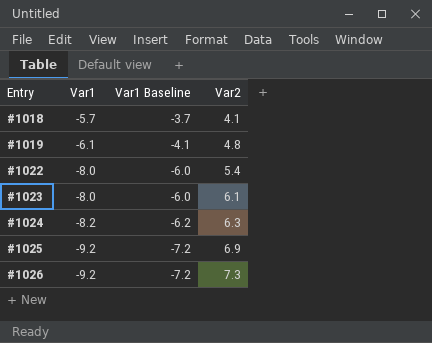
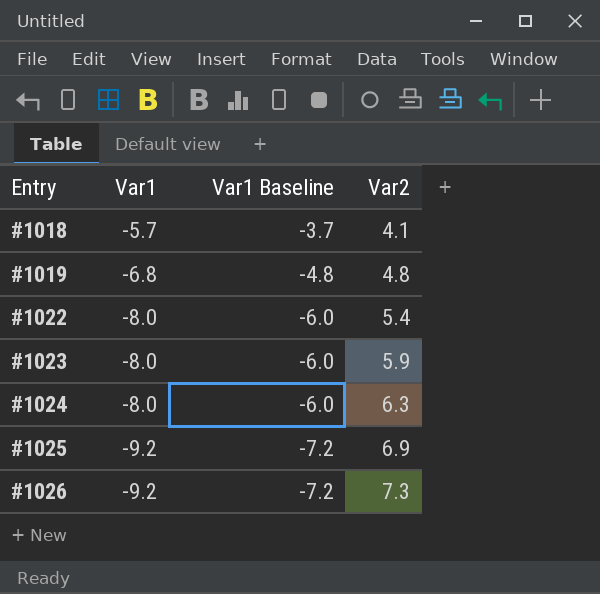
#1019 | Var1: -6.1 -> -6.8
#1019 | Var1 Baseline: -4.1 -> -4.8
#1023 | Var2: 6.1 -> 5.9
#1024 | Var1: -8.2 -> -8.0
#1024 | Var1 Baseline: -6.2 -> -6.0

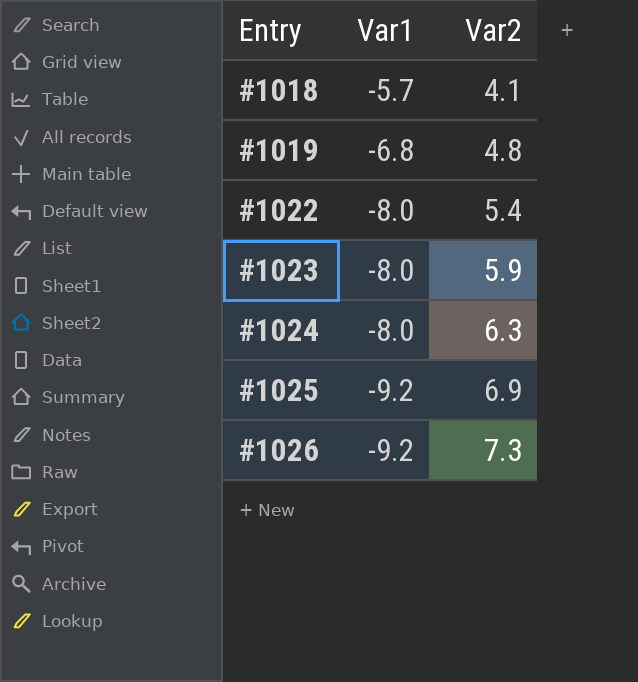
column Var1 Baseline | formula: [Var1] + 2 -> none

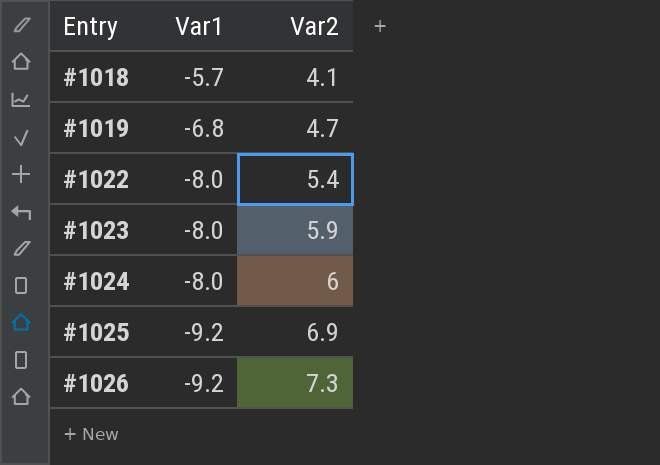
#1019 | Var2: 4.8 -> 4.7
#1024 | Var2: 6.3 -> 6

